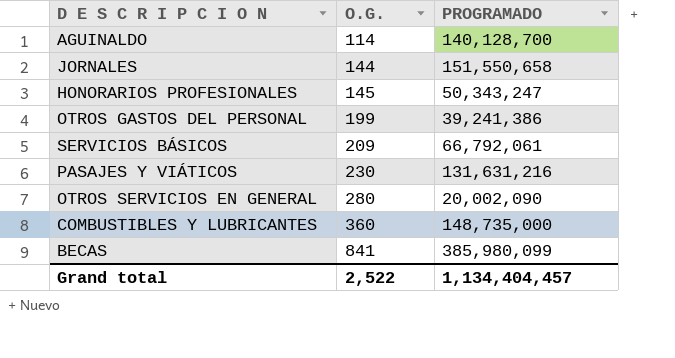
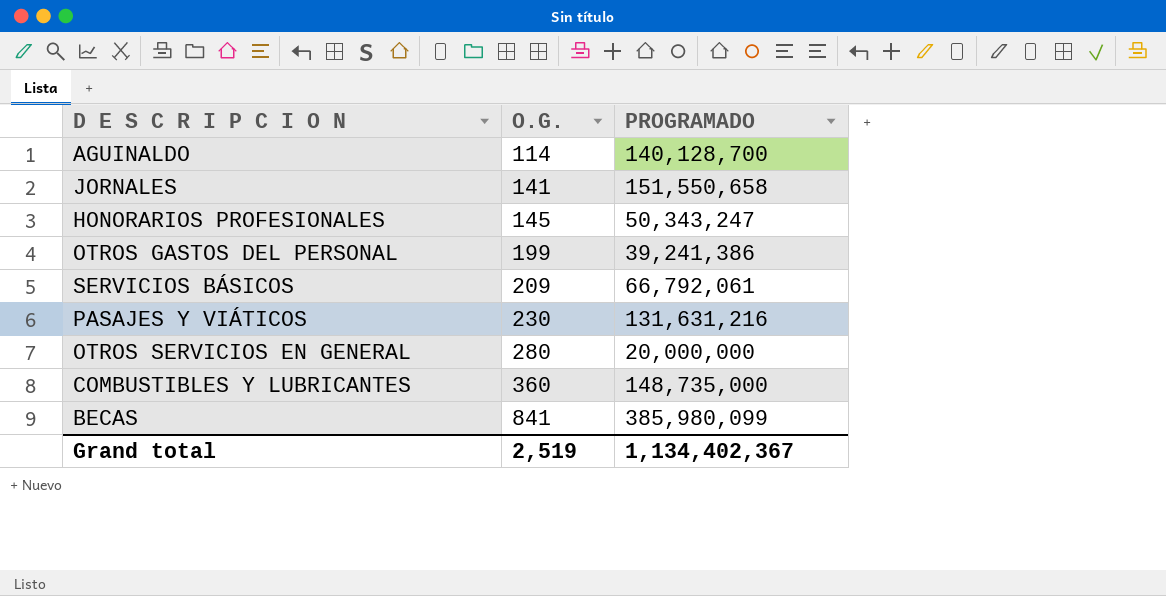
JORNALES | O.G.: 144 -> 141
OTROS SERVICIOS EN GENERAL | PROGRAMADO: 20,002,090 -> 20,000,000
Grand total | O.G.: 2,522 -> 2,519
Grand total | PROGRAMADO: 1,134,404,457 -> 1,134,402,367

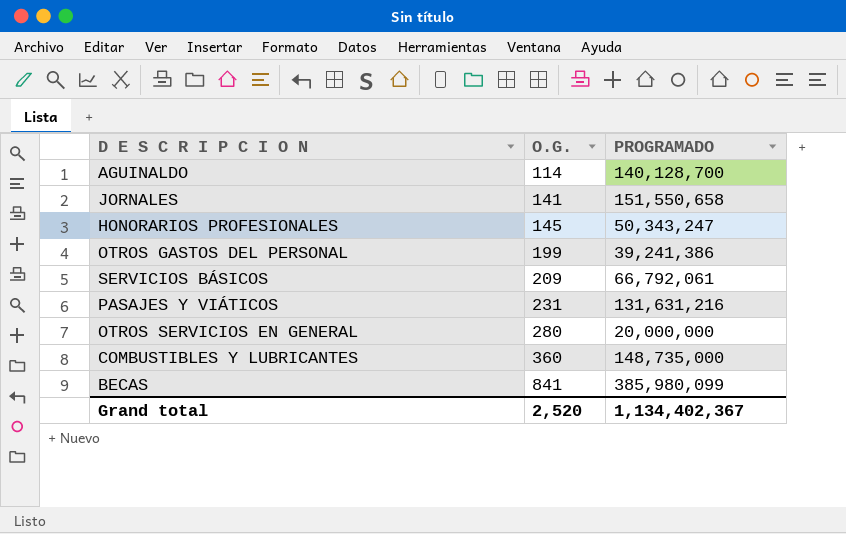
PASAJES Y VIÁTICOS | O.G.: 230 -> 231
Grand total | O.G.: 2,519 -> 2,520

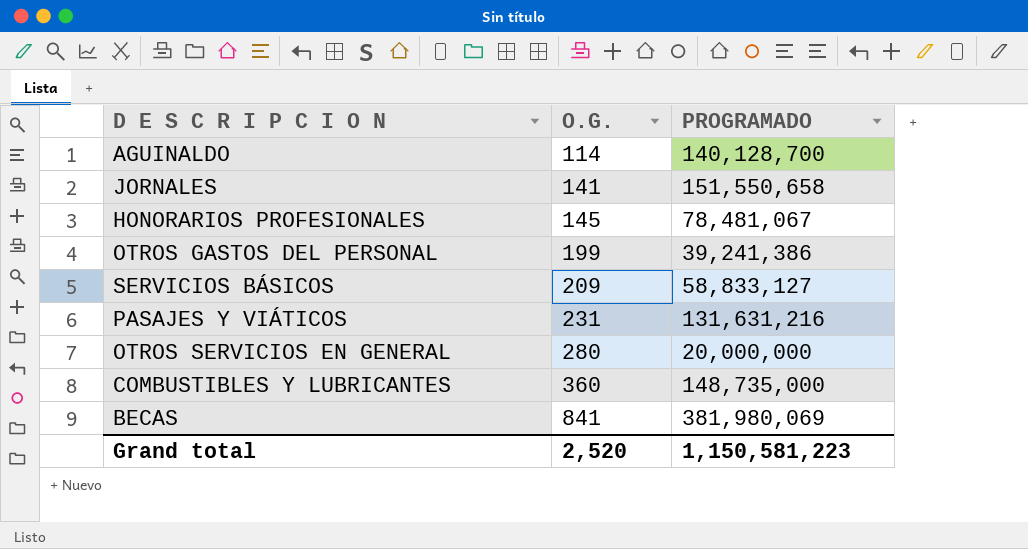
HONORARIOS PROFESIONALES | PROGRAMADO: 50,343,247 -> 78,481,067
SERVICIOS BÁSICOS | PROGRAMADO: 66,792,061 -> 58,833,127
BECAS | PROGRAMADO: 385,980,099 -> 381,980,069
Grand total | PROGRAMADO: 1,134,402,367 -> 1,150,581,223

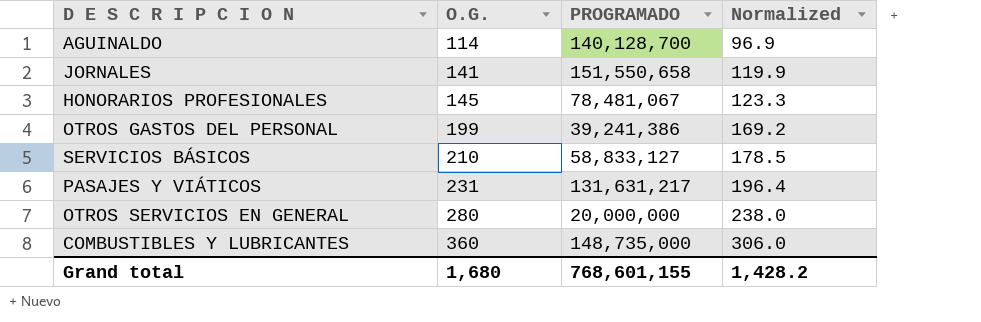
column Normalized | formula: none -> [O.G.] * 0.85
row BECAS: 841 | 381,980,069 -> none
SERVICIOS BÁSICOS | O.G.: 209 -> 210
PASAJES Y VIÁTICOS | PROGRAMADO: 131,631,216 -> 131,631,217
Grand total | O.G.: 2,520 -> 1,680
Grand total | PROGRAMADO: 1,150,581,223 -> 768,601,155

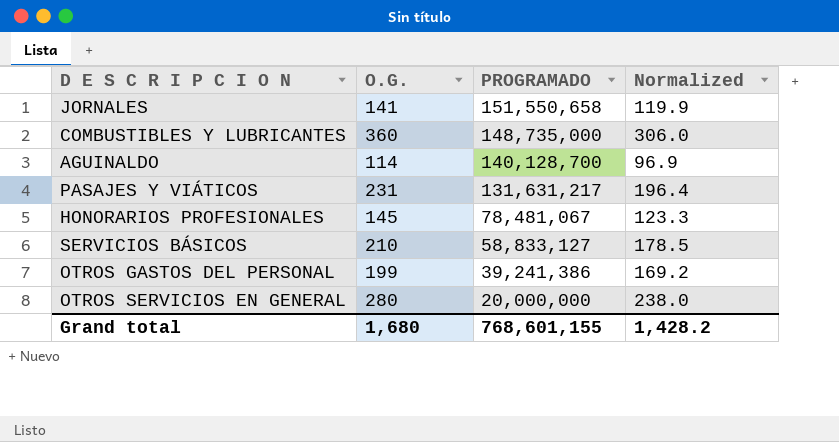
row order: O.G. ascending -> PROGRAMADO descending

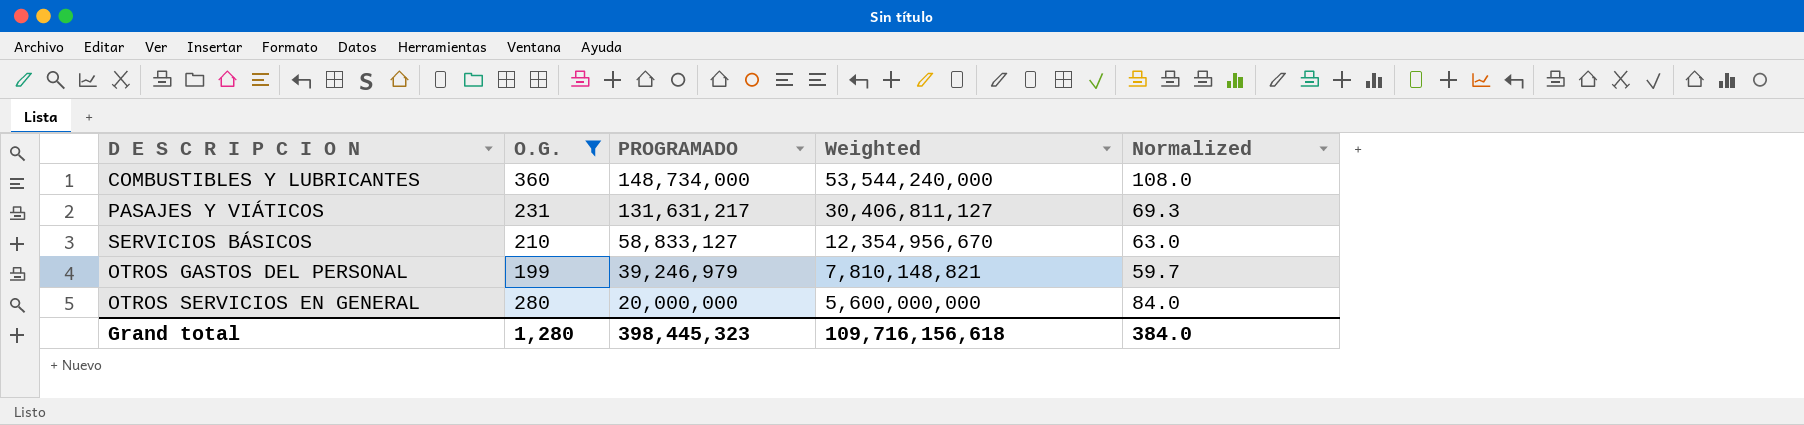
filter: none -> O.G. >= 199
column Weighted | formula: none -> [O.G.] * [PROGRAMADO]
column Normalized | formula: [O.G.] * 0.85 -> [O.G.] * 0.3
COMBUSTIBLES Y LUBRICANTES | PROGRAMADO: 148,735,000 -> 148,734,000
OTROS GASTOS DEL PERSONAL | PROGRAMADO: 39,241,386 -> 39,246,979
Grand total | O.G.: 1,680 -> 1,280
Grand total | PROGRAMADO: 768,601,155 -> 398,445,323
Grand total | Normalized: 1,428.2 -> 384.0

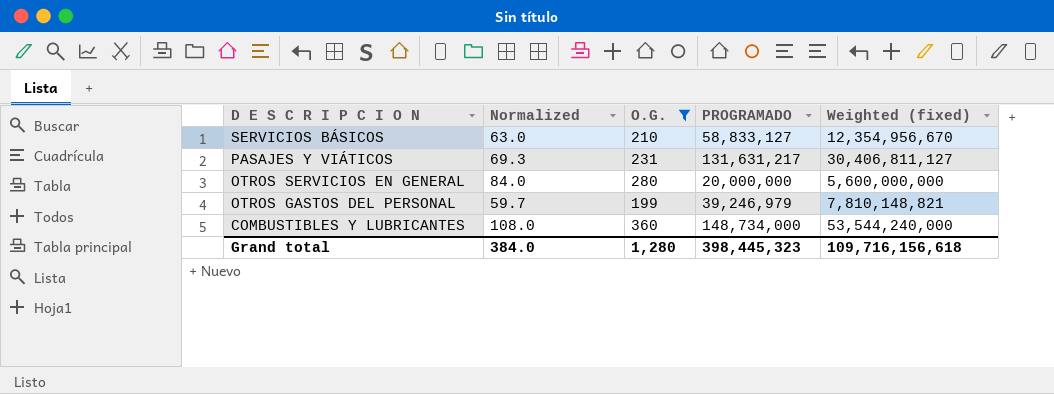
row order: PROGRAMADO descending -> D E S C R I P C I O N descending
column Normalized | position: 5 -> 2
column name: Weighted -> Weighted (fixed)

